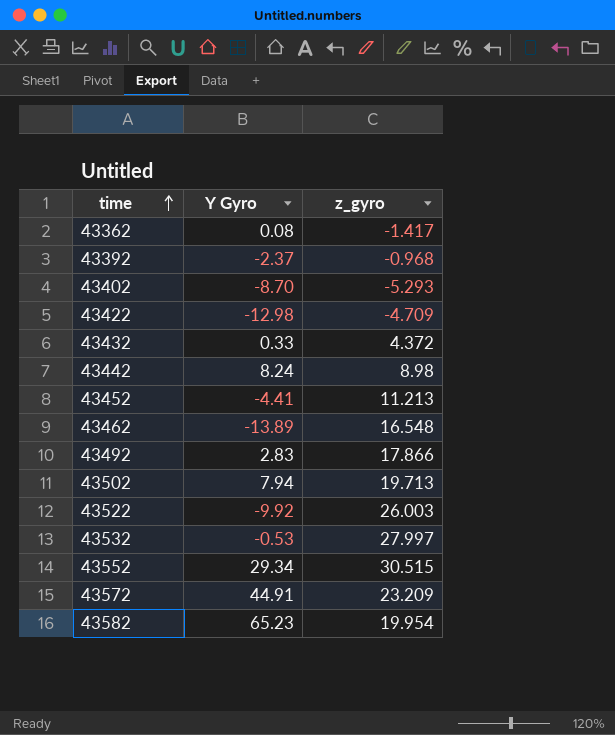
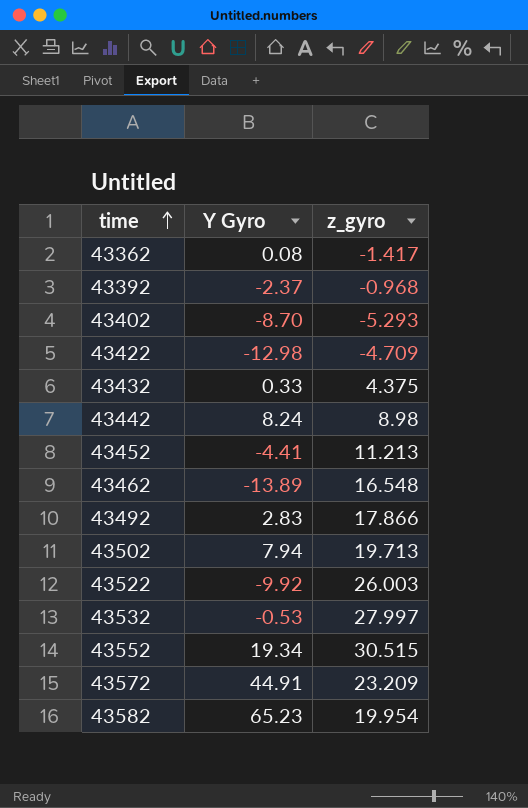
43432 | z_gyro: 4.372 -> 4.375
43552 | Y Gyro: 29.34 -> 19.34

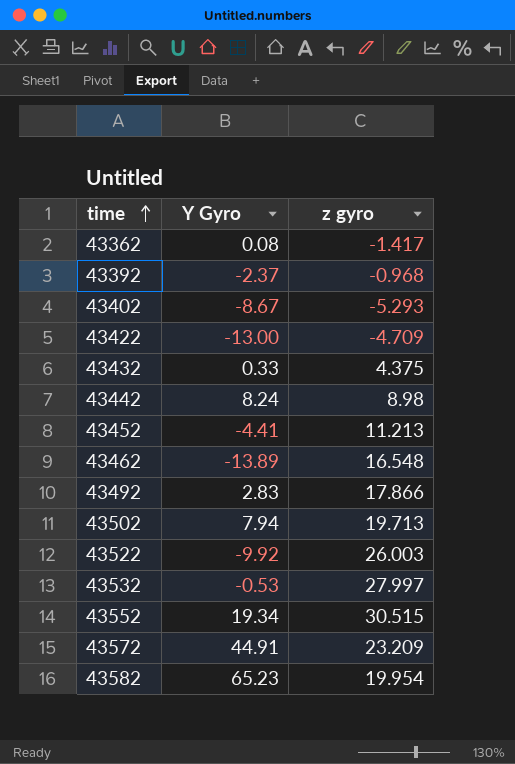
column name: z_gyro -> z gyro
43402 | Y Gyro: -8.70 -> -8.67
43422 | Y Gyro: -12.98 -> -13.00

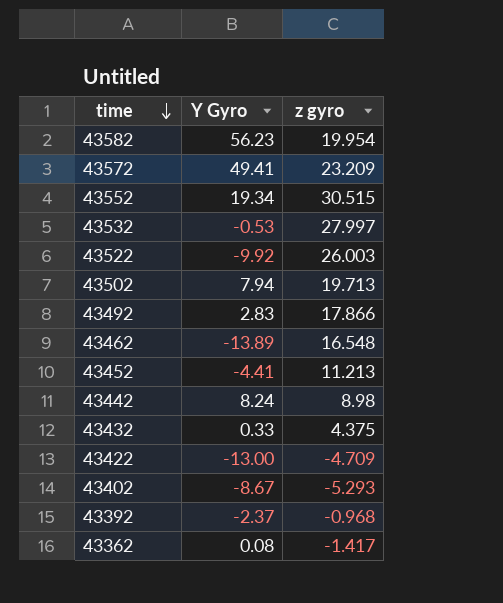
row order: time ascending -> time descending
43582 | Y Gyro: 65.23 -> 56.23
43572 | Y Gyro: 44.91 -> 49.41

